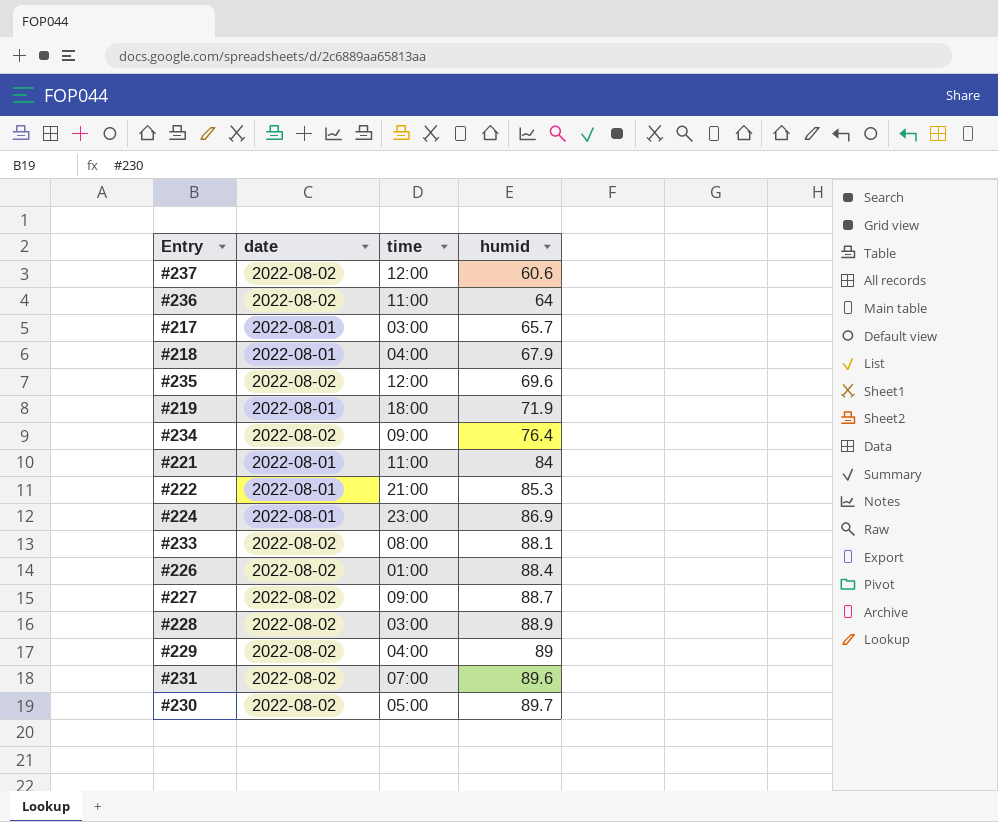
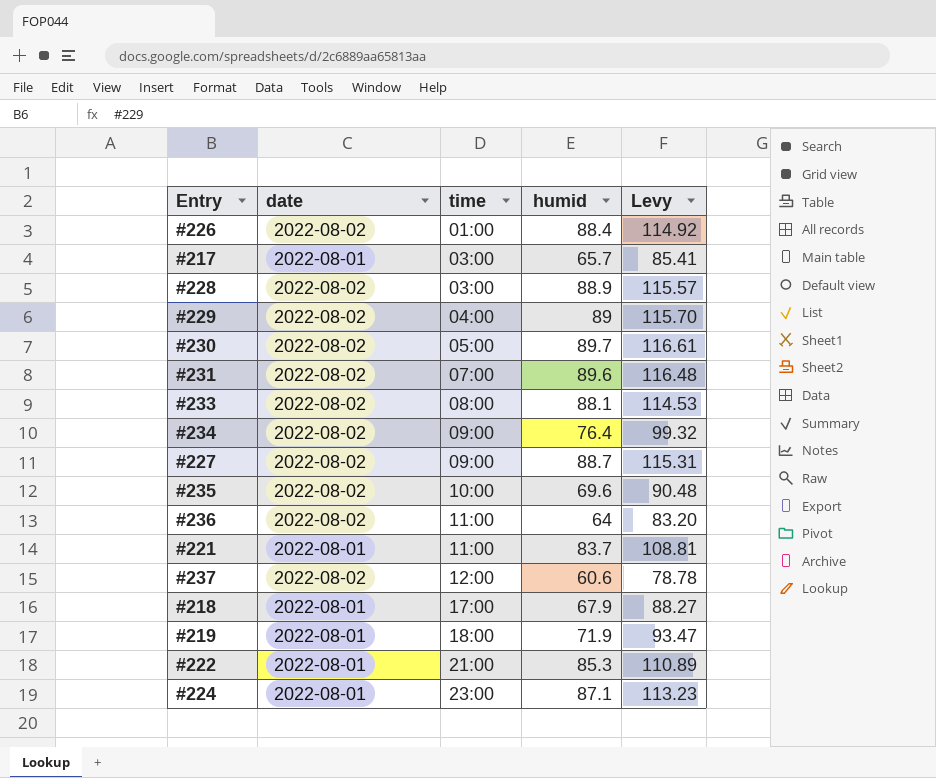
row order: humid ascending -> time ascending
column Levy | formula: none -> [humid] * 1.3
#235 | time: 12:00 -> 10:00
#221 | humid: 84 -> 83.7
#218 | time: 04:00 -> 17:00
#224 | humid: 86.9 -> 87.1

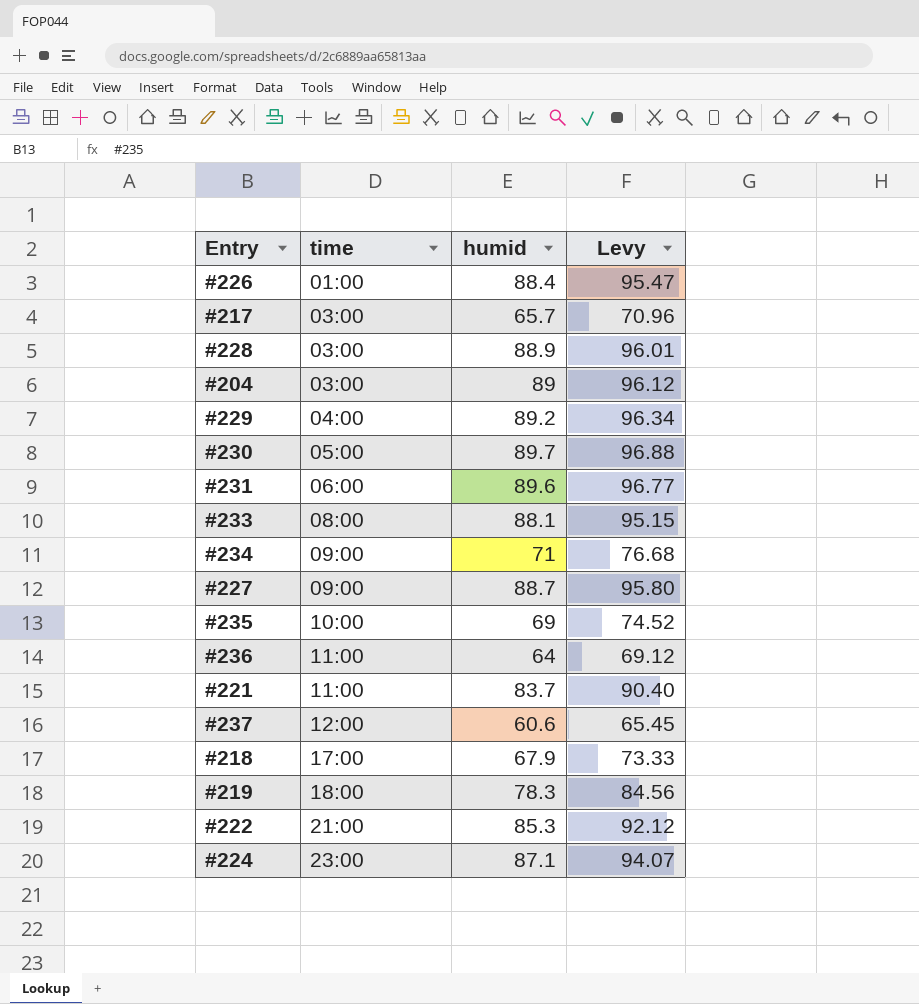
column date | position: 2 -> none
column Levy | formula: [humid] * 1.3 -> [humid] * 1.08
row #204: none -> 03:00 | 89 | 96.12
#229 | humid: 89 -> 89.2
#231 | time: 07:00 -> 06:00
#234 | humid: 76.4 -> 71
#235 | humid: 69.6 -> 69
#219 | humid: 71.9 -> 78.3

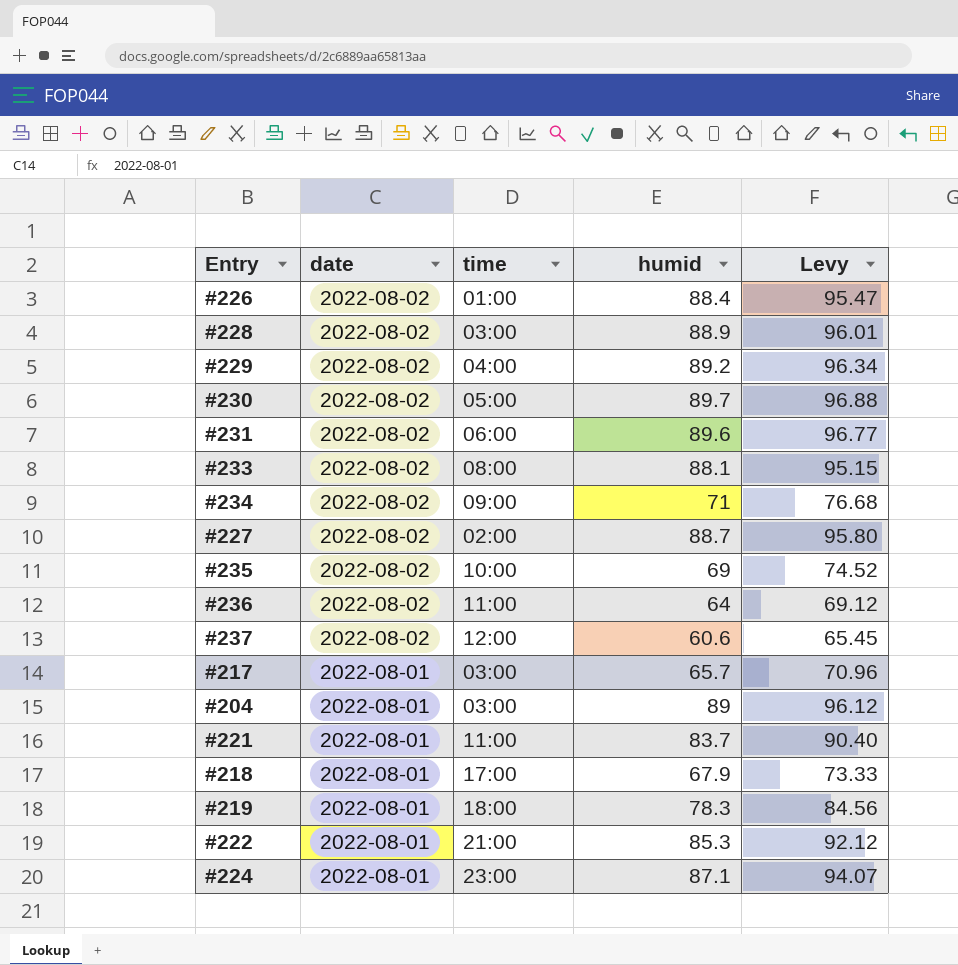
row order: time ascending -> date descending
column date | position: none -> 2
#227 | time: 09:00 -> 02:00

